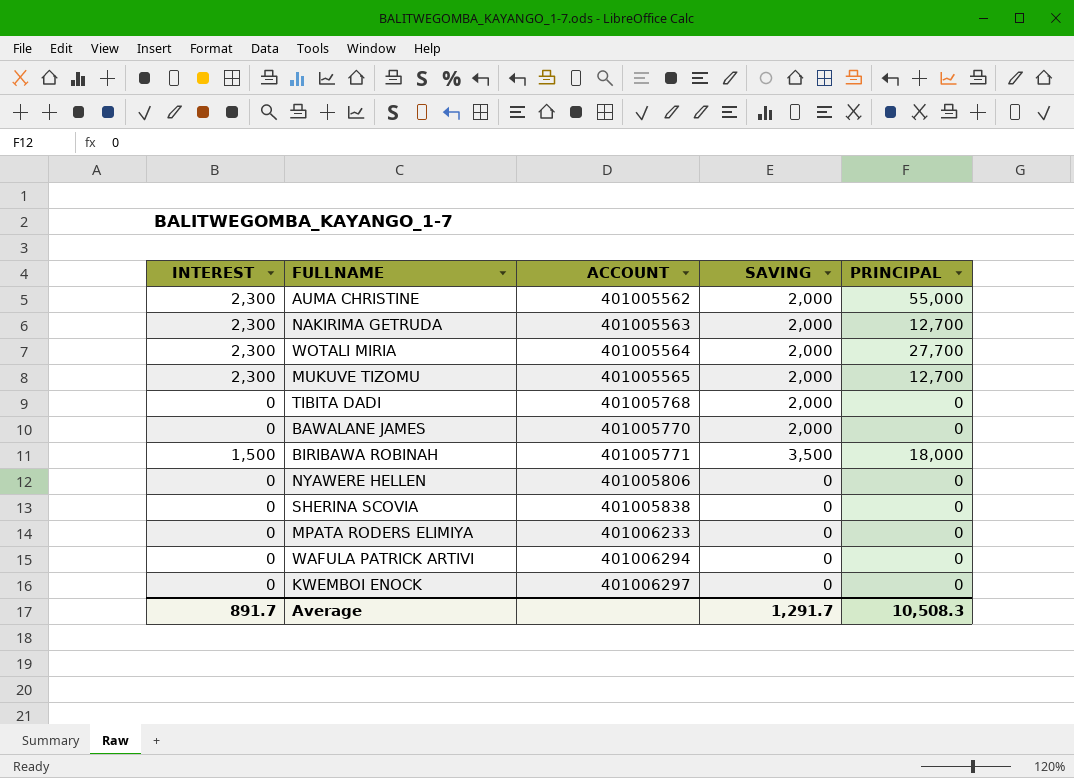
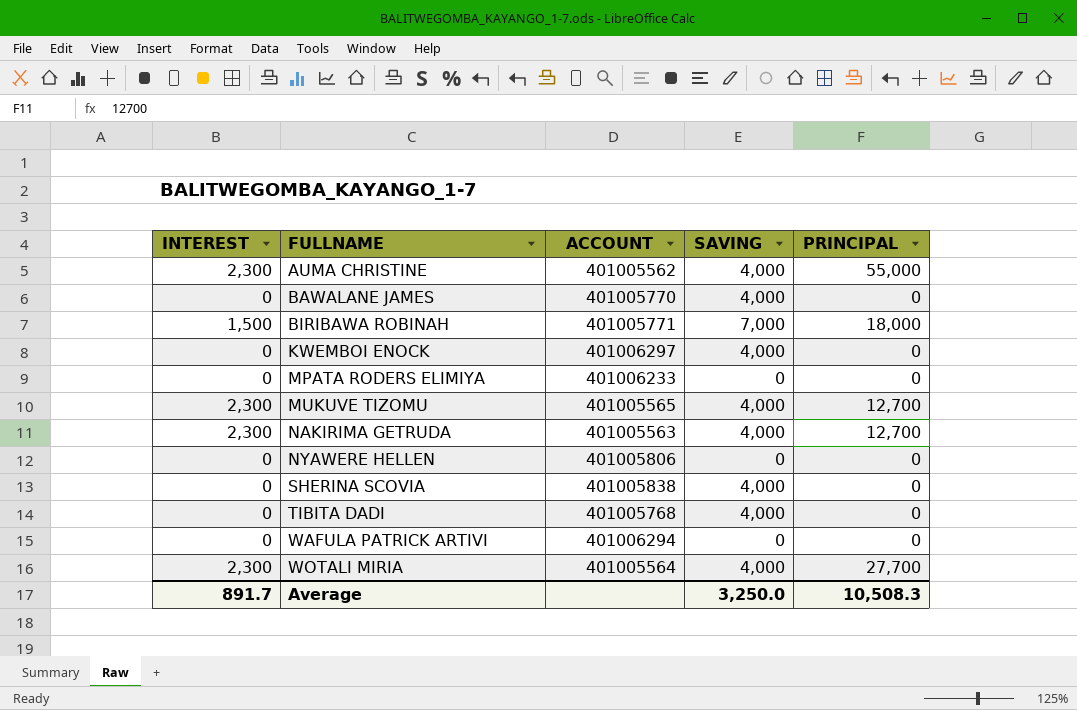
row order: ACCOUNT ascending -> FULLNAME ascending
AUMA CHRISTINE | SAVING: 2,000 -> 4,000
BAWALANE JAMES | SAVING: 2,000 -> 4,000
BIRIBAWA ROBINAH | SAVING: 3,500 -> 7,000
KWEMBOI ENOCK | SAVING: 0 -> 4,000
MUKUVE TIZOMU | SAVING: 2,000 -> 4,000
NAKIRIMA GETRUDA | SAVING: 2,000 -> 4,000
SHERINA SCOVIA | SAVING: 0 -> 4,000
TIBITA DADI | SAVING: 2,000 -> 4,000
WOTALI MIRIA | SAVING: 2,000 -> 4,000
Average | SAVING: 1,291.7 -> 3,250.0

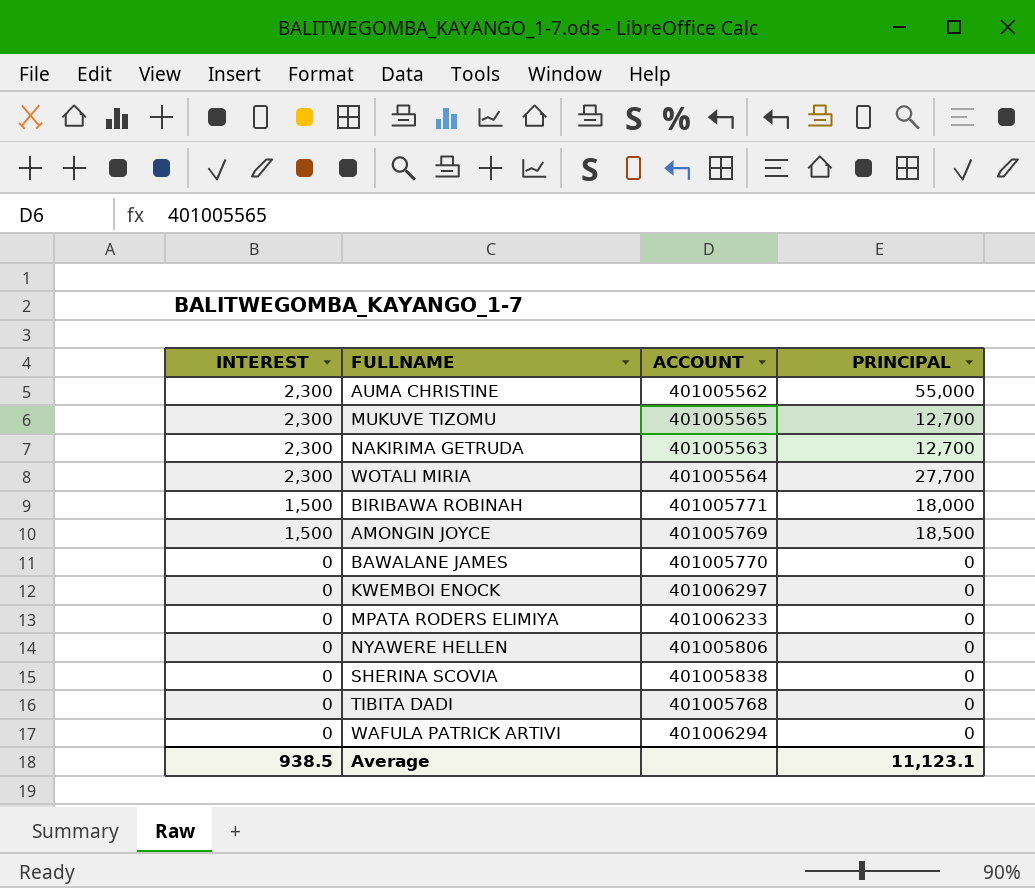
row order: FULLNAME ascending -> INTEREST descending
column SAVING | position: 4 -> none
row AMONGIN JOYCE: none -> 1,500 | 401005769 | 18,500
Average | INTEREST: 891.7 -> 938.5
Average | PRINCIPAL: 10,508.3 -> 11,123.1

